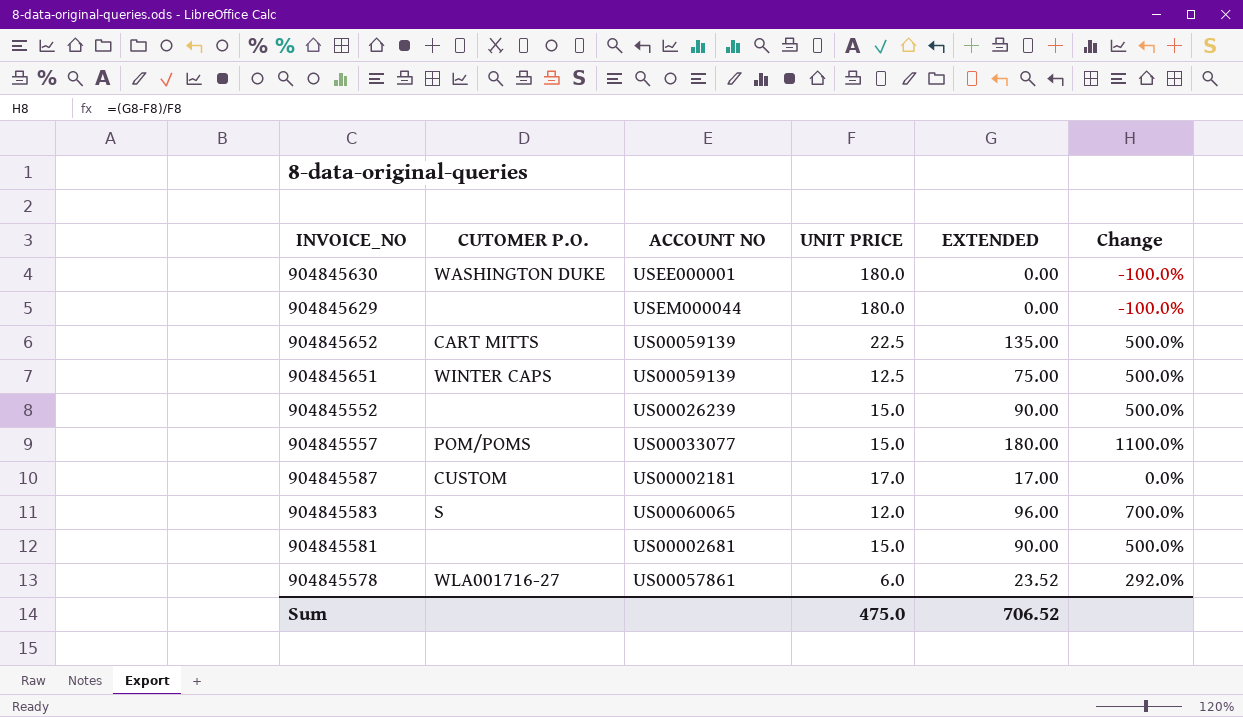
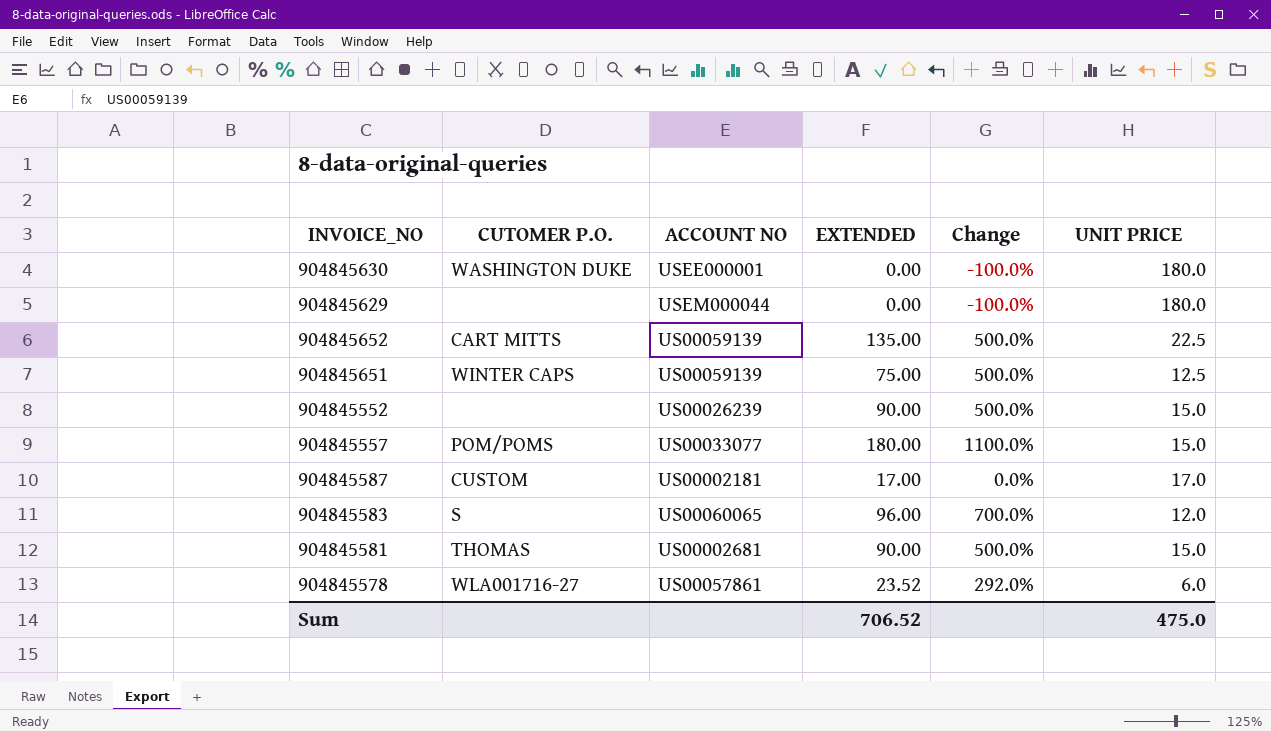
column UNIT PRICE | position: 4 -> 6
904845581 | CUTOMER P.O.: none -> THOMAS

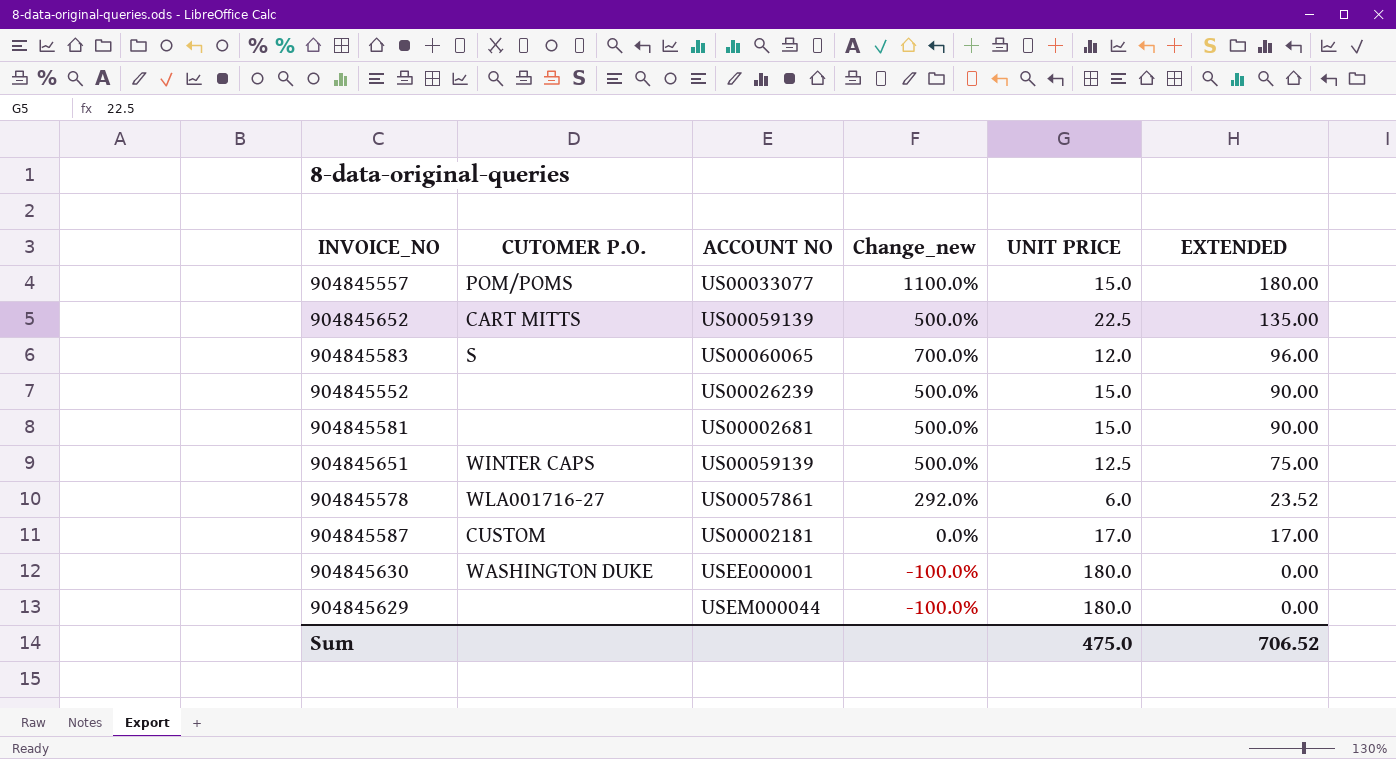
row order: none -> EXTENDED descending
column name: Change -> Change_new
column EXTENDED | position: 4 -> 6
904845581 | CUTOMER P.O.: THOMAS -> none

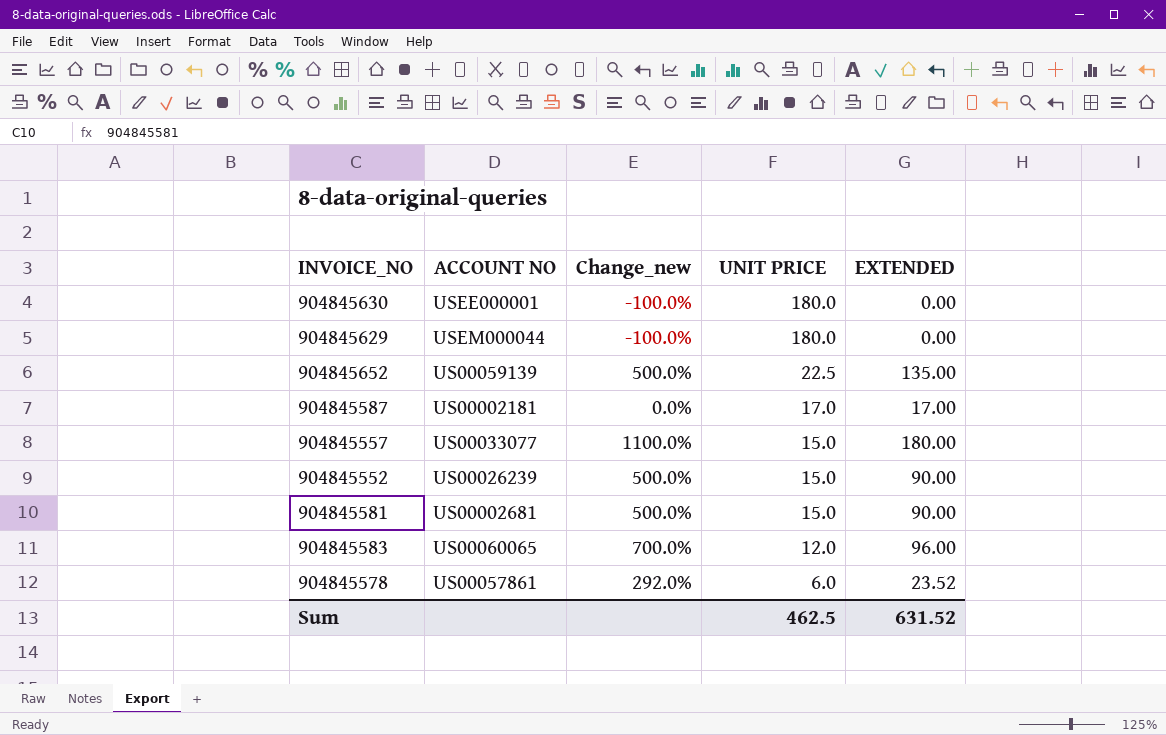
row order: EXTENDED descending -> UNIT PRICE descending
column CUTOMER P.O. | position: 2 -> none
row 904845651: WINTER CAPS | US00059139 | 500.0% | 12.5 | 75.00 -> none
Sum | UNIT PRICE: 475.0 -> 462.5
Sum | EXTENDED: 706.52 -> 631.52

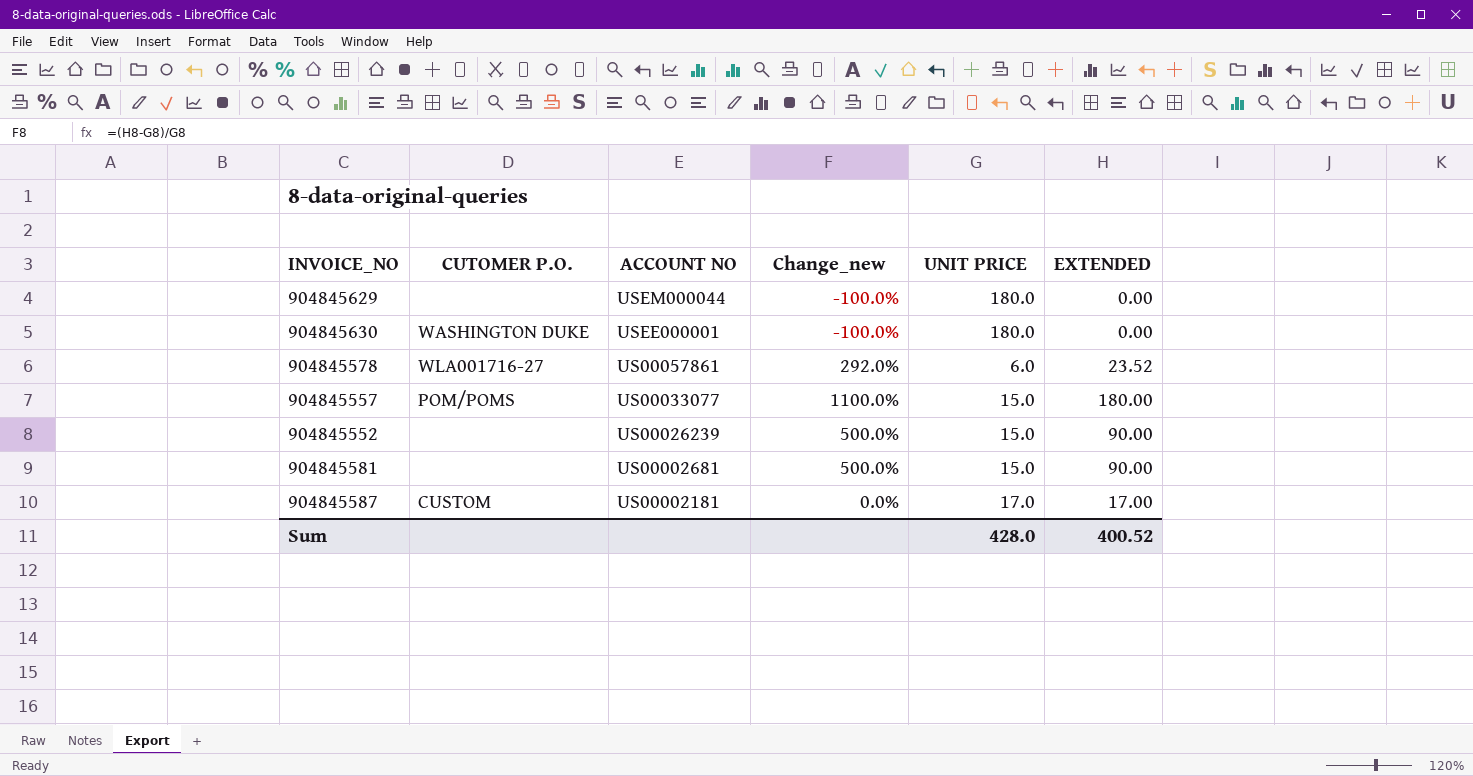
row order: UNIT PRICE descending -> ACCOUNT NO descending
column CUTOMER P.O. | position: none -> 2
row 904845652: US00059139 | 500.0% | 22.5 | 135.00 -> none
row 904845583: US00060065 | 700.0% | 12.0 | 96.00 -> none
Sum | UNIT PRICE: 462.5 -> 428.0
Sum | EXTENDED: 631.52 -> 400.52

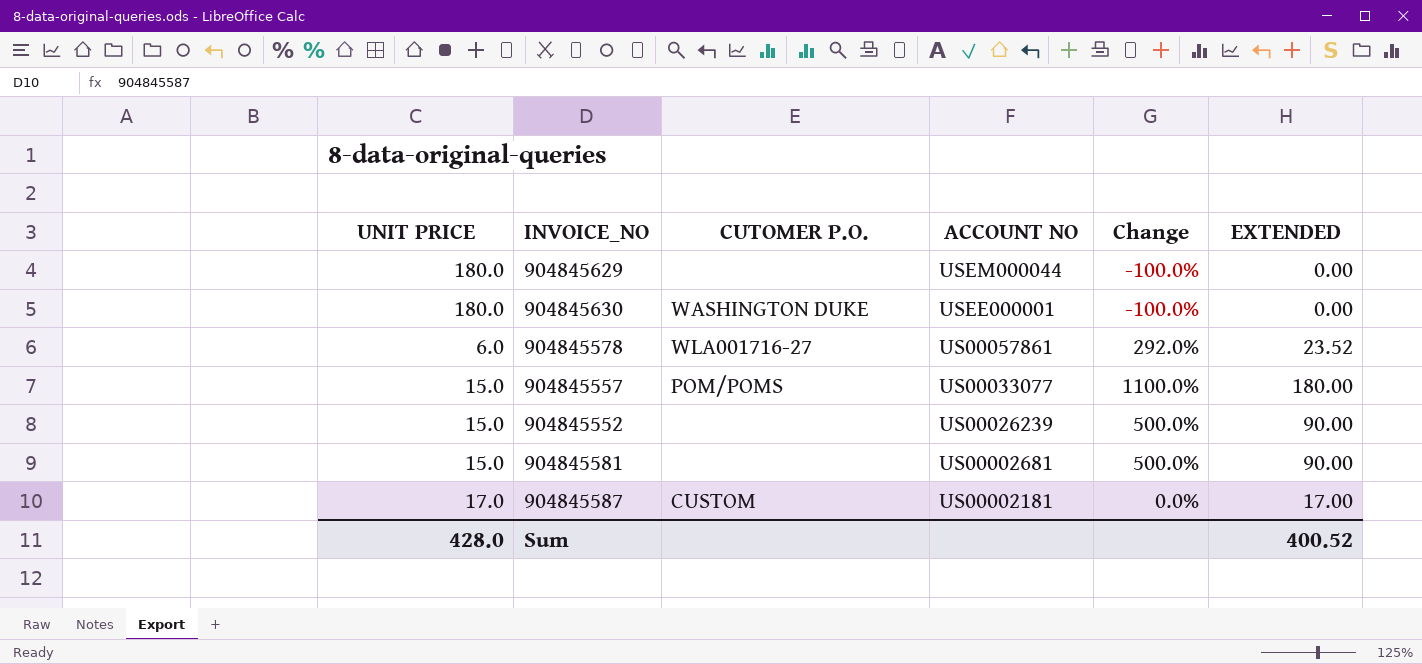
column UNIT PRICE | position: 5 -> 1
column name: Change_new -> Change

